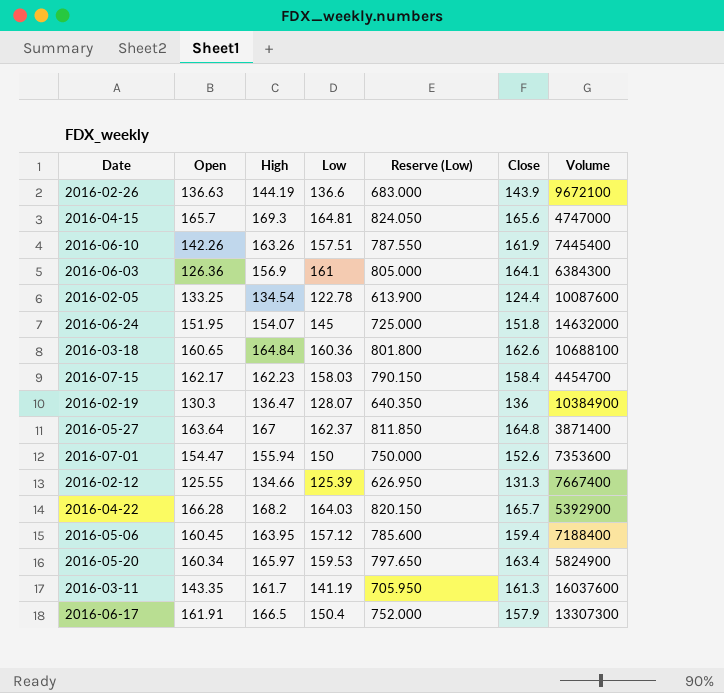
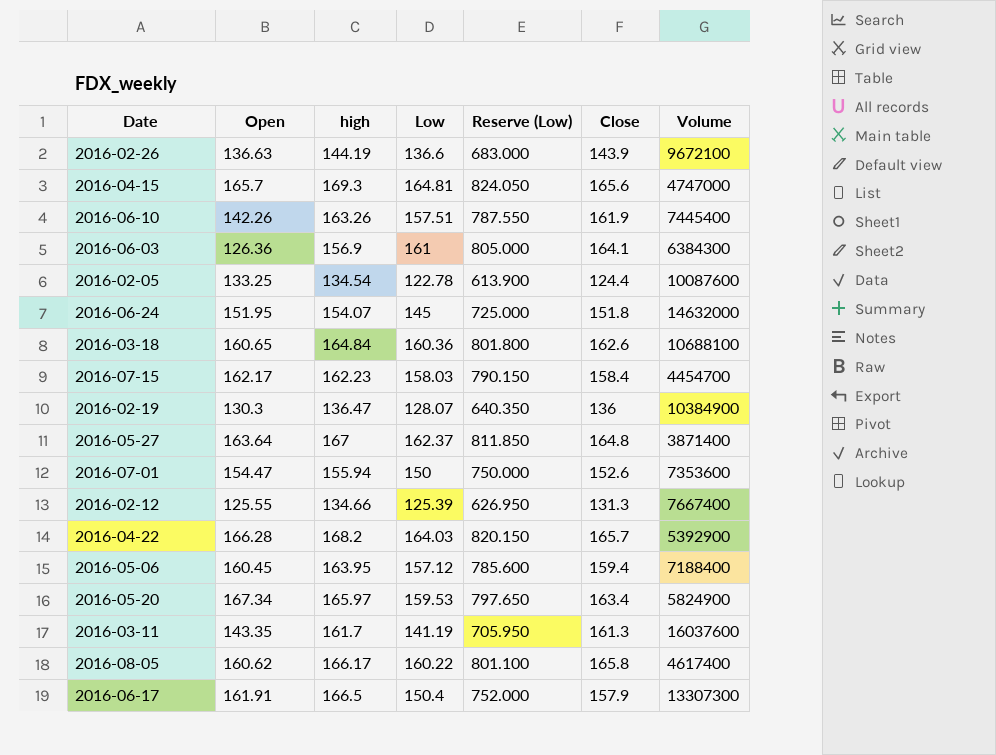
column name: High -> high
2016-05-20 | Open: 160.34 -> 167.34
row 2016-08-05: none -> 160.62 | 166.17 | 160.22 | 801.100 | 165.8 | 4617400

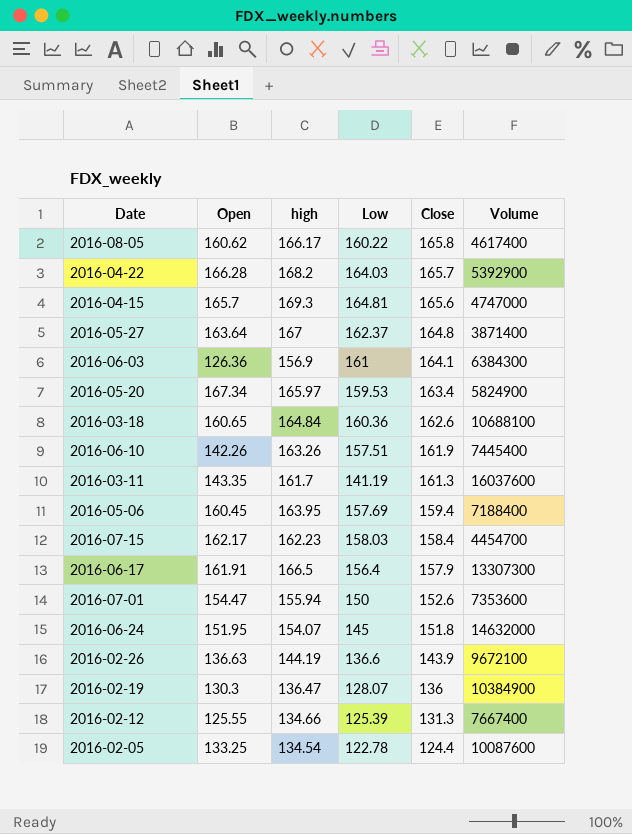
row order: none -> Close descending
column Reserve (Low) | formula: [Low] * 5 -> none
2016-05-06 | Low: 157.12 -> 157.69
2016-06-17 | Low: 150.4 -> 156.4

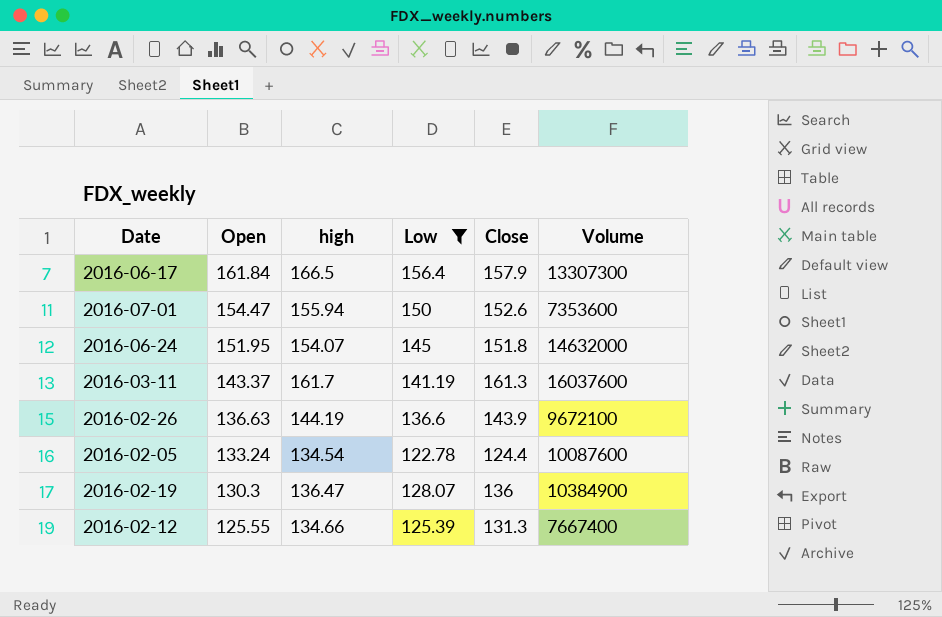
filter: none -> Low <= 156.4
row order: Close descending -> Open descending
2016-06-17 | Open: 161.91 -> 161.84
2016-03-11 | Open: 143.35 -> 143.37
2016-02-05 | Open: 133.25 -> 133.24

